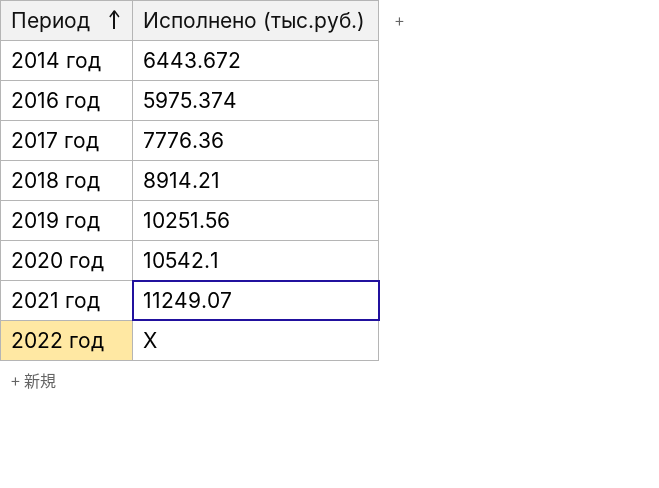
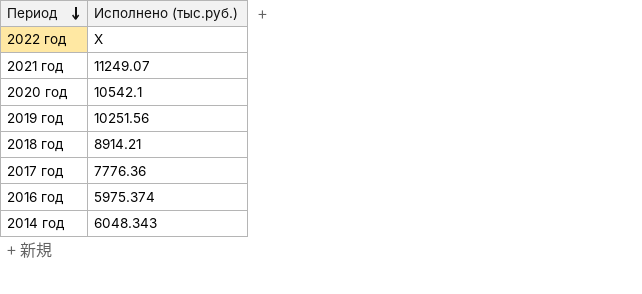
row order: Период ascending -> Период descending
2014 год | Исполнено (тыс.руб.): 6443.672 -> 6048.343

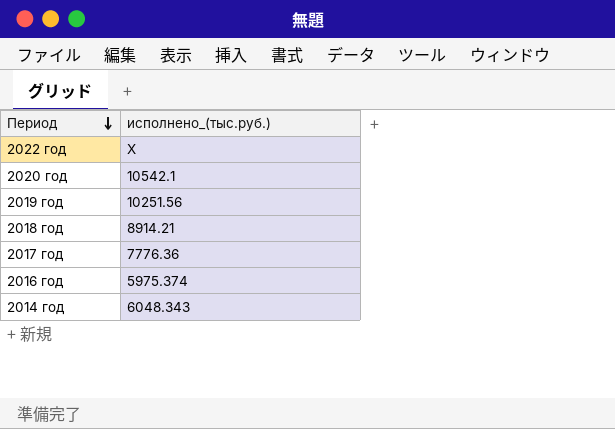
column name: Исполнено (тыс.руб.) -> исполнено_(тыс.руб.)
row 2021 год: 11249.07 -> none

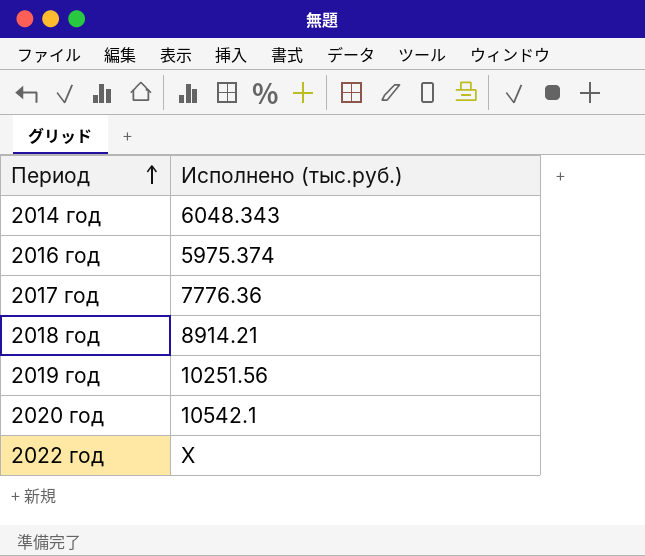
row order: Период descending -> Период ascending
column name: исполнено_(тыс.руб.) -> Исполнено (тыс.руб.)

